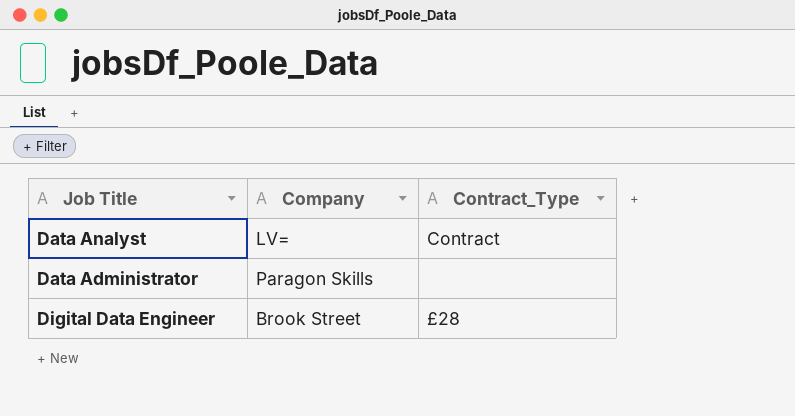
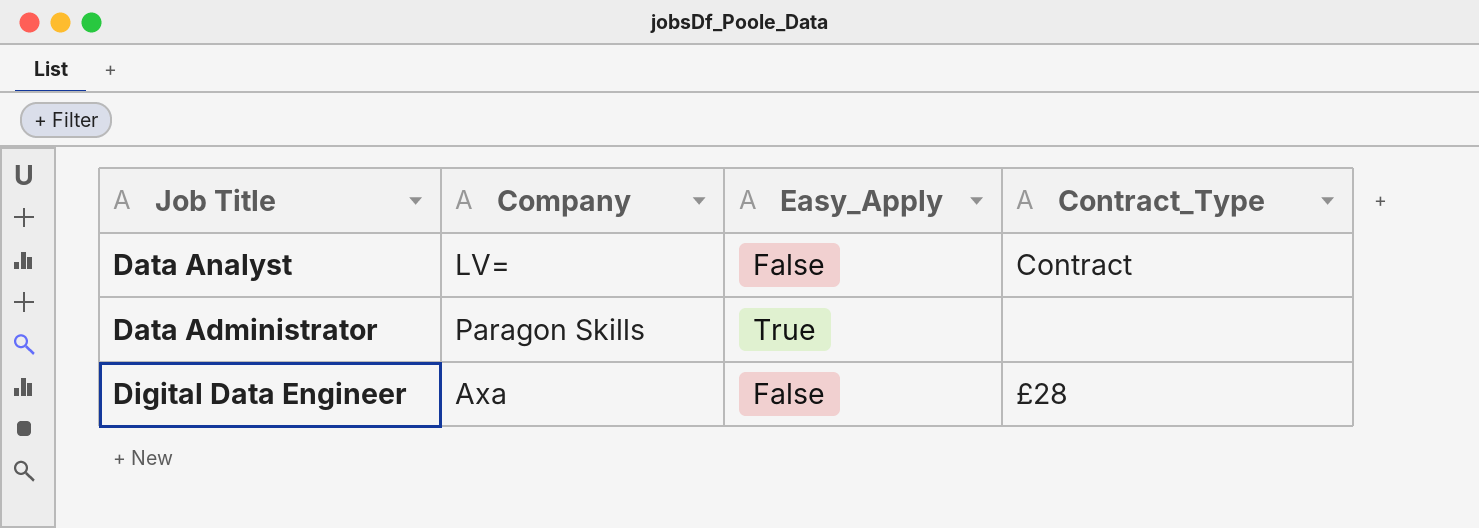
column Easy_Apply | position: none -> 3
Digital Data Engineer | Company: Brook Street -> Axa

